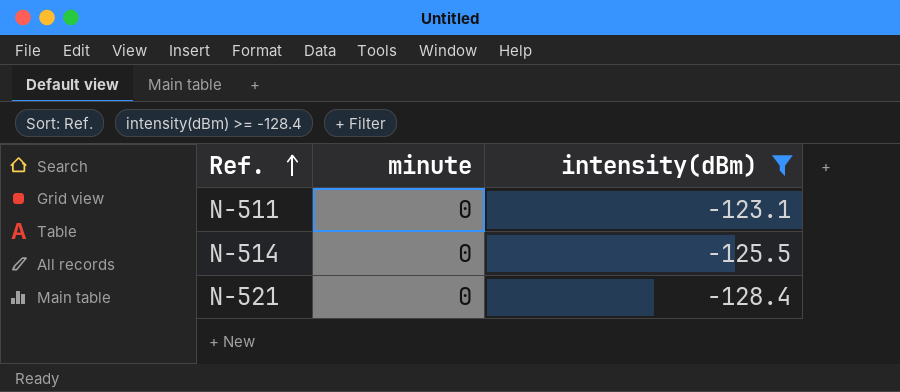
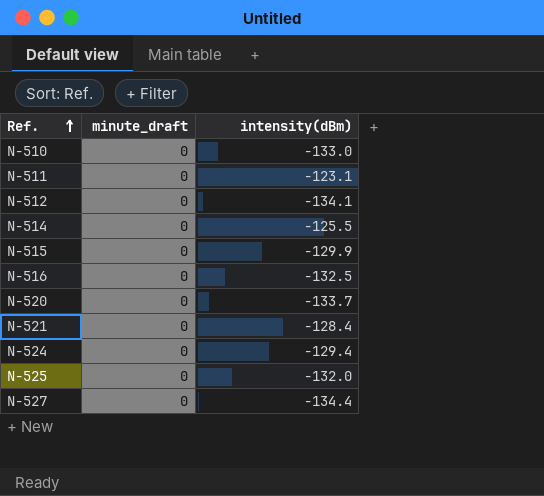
filter: intensity(dBm) >= -128.4 -> none
column name: minute -> minute_draft

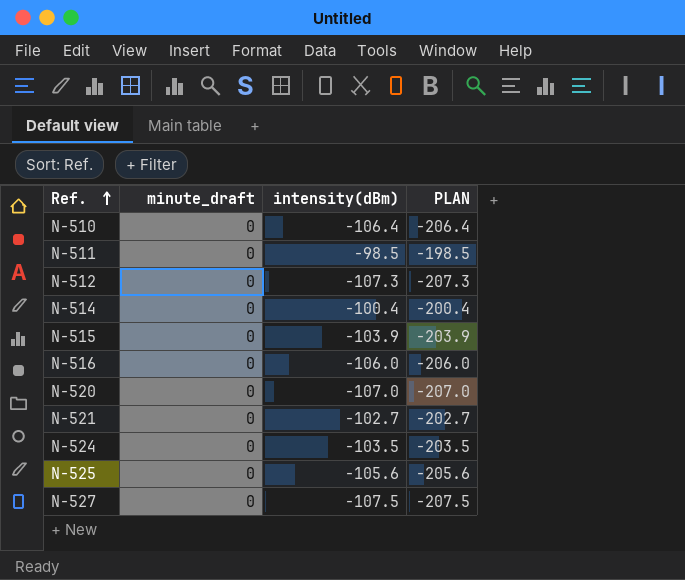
column PLAN | formula: none -> [intensity(dBm)] - 100
N-510 | intensity(dBm): -133.0 -> -106.4
N-511 | intensity(dBm): -123.1 -> -98.5
N-512 | intensity(dBm): -134.1 -> -107.3
N-514 | intensity(dBm): -125.5 -> -100.4
N-515 | intensity(dBm): -129.9 -> -103.9
N-516 | intensity(dBm): -132.5 -> -106.0
N-520 | intensity(dBm): -133.7 -> -107.0
N-521 | intensity(dBm): -128.4 -> -102.7
N-524 | intensity(dBm): -129.4 -> -103.5
N-525 | intensity(dBm): -132.0 -> -105.6
N-527 | intensity(dBm): -134.4 -> -107.5

